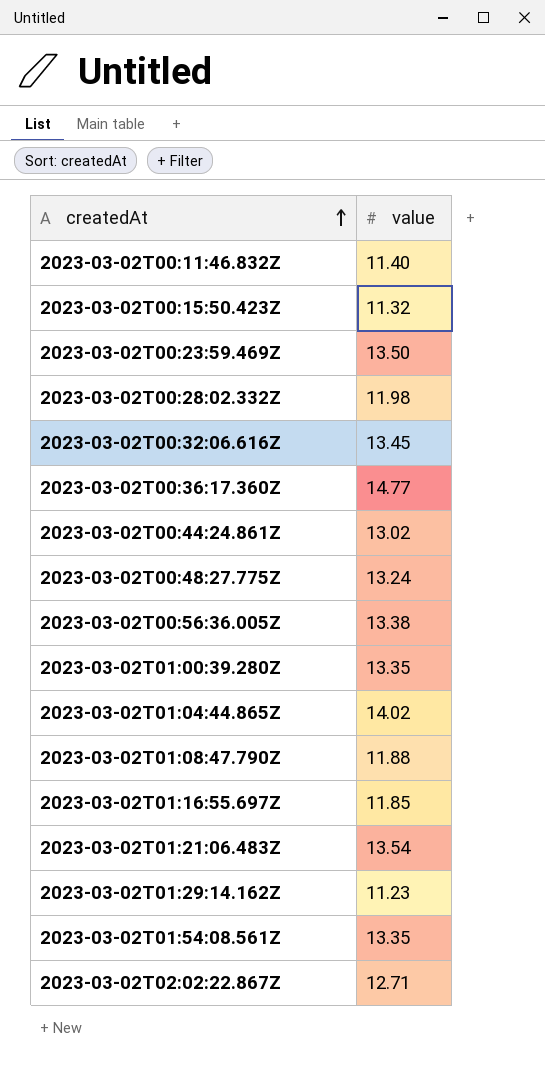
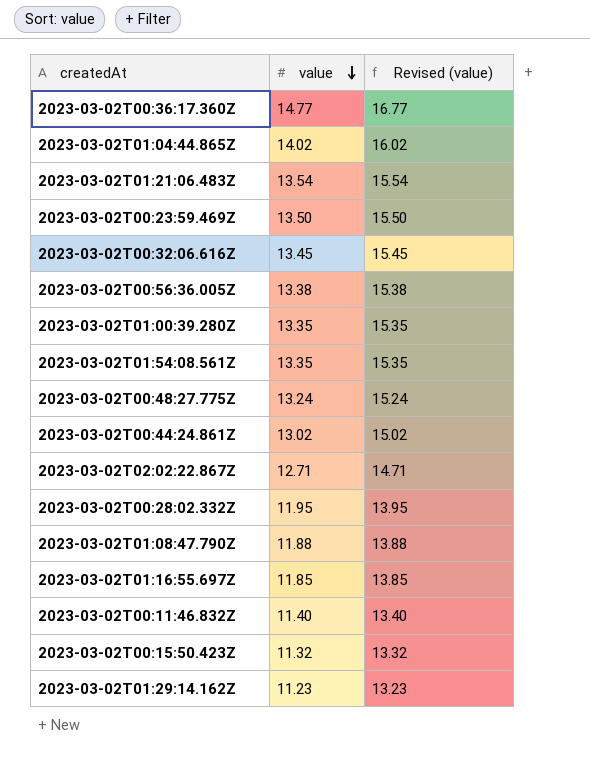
row order: createdAt ascending -> value descending
column Revised (value) | formula: none -> [value] + 2
2023-03-02T00:28:02.332Z | value: 11.98 -> 11.95

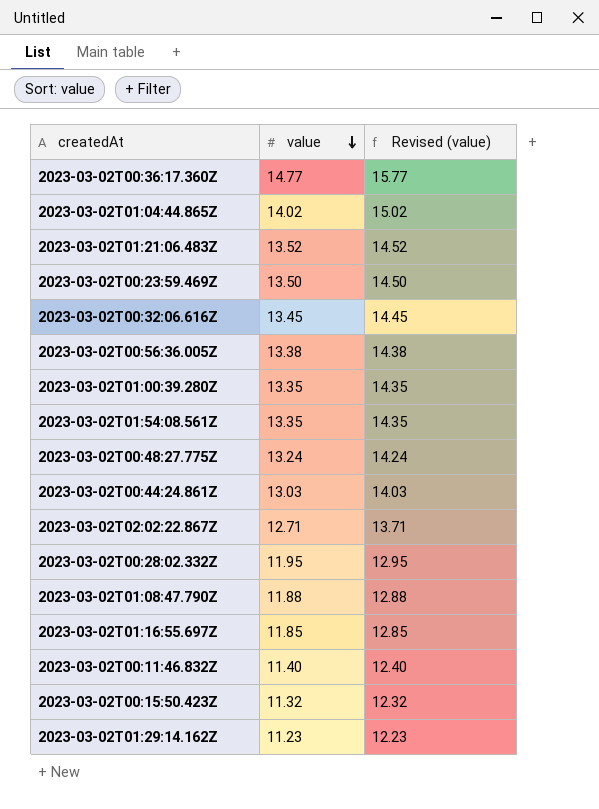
column Revised (value) | formula: [value] + 2 -> [value] + 1
2023-03-02T01:21:06.483Z | value: 13.54 -> 13.52
2023-03-02T00:44:24.861Z | value: 13.02 -> 13.03

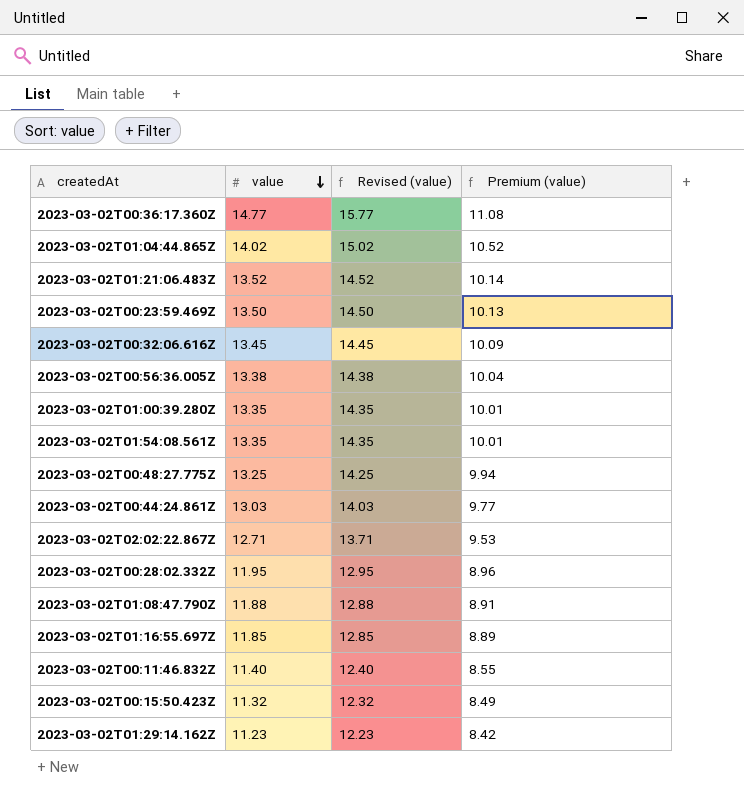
column Premium (value) | formula: none -> [value] * 0.75
2023-03-02T00:48:27.775Z | value: 13.24 -> 13.25
2023-03-02T00:48:27.775Z | Revised (value): 14.24 -> 14.25

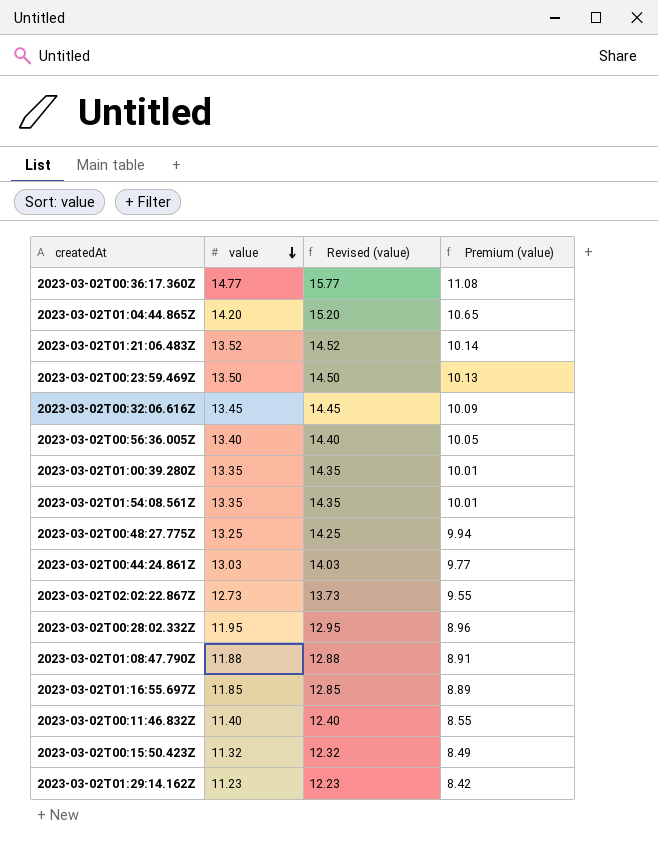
2023-03-02T01:04:44.865Z | value: 14.02 -> 14.20
2023-03-02T01:04:44.865Z | Revised (value): 15.02 -> 15.20
2023-03-02T01:04:44.865Z | Premium (value): 10.52 -> 10.65
2023-03-02T00:56:36.005Z | value: 13.38 -> 13.40
2023-03-02T00:56:36.005Z | Revised (value): 14.38 -> 14.40
2023-03-02T00:56:36.005Z | Premium (value): 10.04 -> 10.05
2023-03-02T02:02:22.867Z | value: 12.71 -> 12.73
2023-03-02T02:02:22.867Z | Revised (value): 13.71 -> 13.73
2023-03-02T02:02:22.867Z | Premium (value): 9.53 -> 9.55

